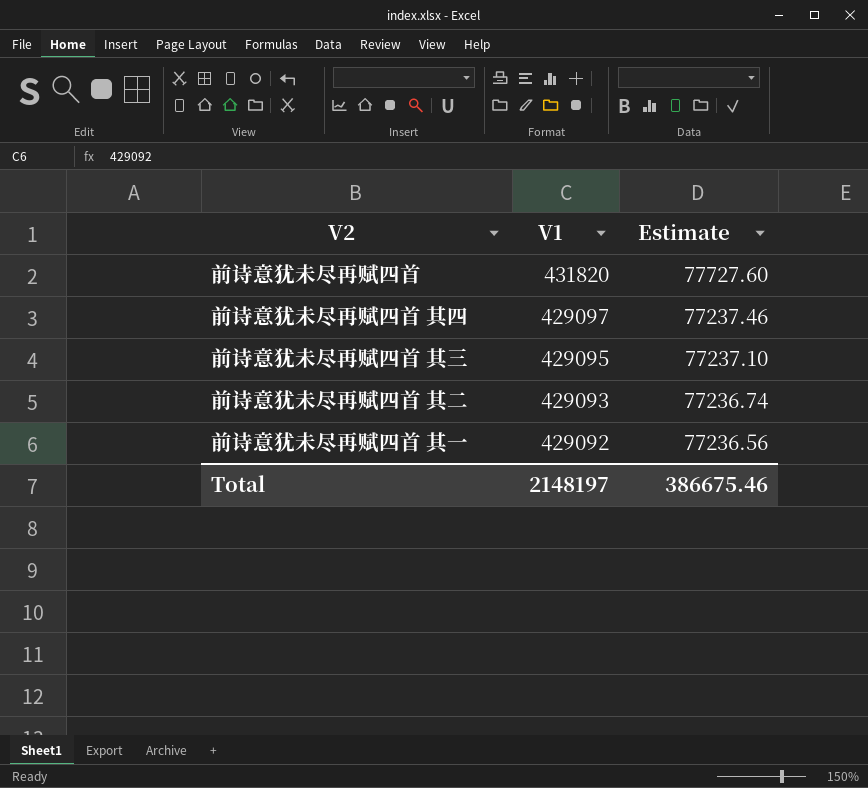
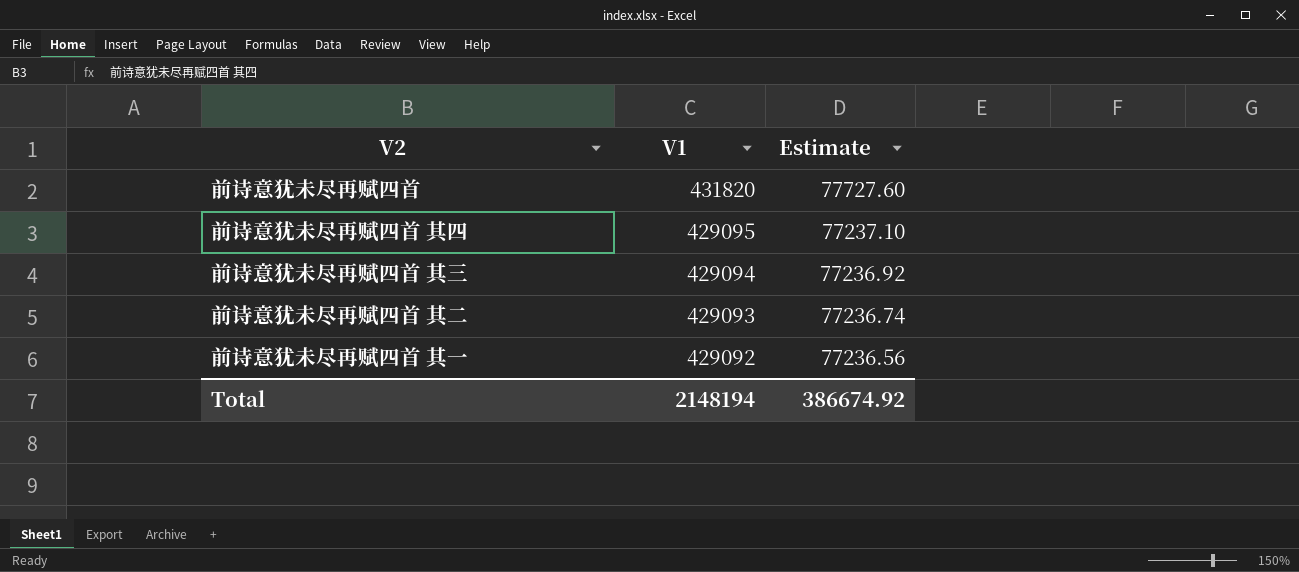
前诗意犹未尽再赋四首 其四 | V1: 429097 -> 429095
前诗意犹未尽再赋四首 其四 | Estimate: 77237.46 -> 77237.10
前诗意犹未尽再赋四首 其三 | V1: 429095 -> 429094
前诗意犹未尽再赋四首 其三 | Estimate: 77237.10 -> 77236.92
Total | V1: 2148197 -> 2148194
Total | Estimate: 386675.46 -> 386674.92

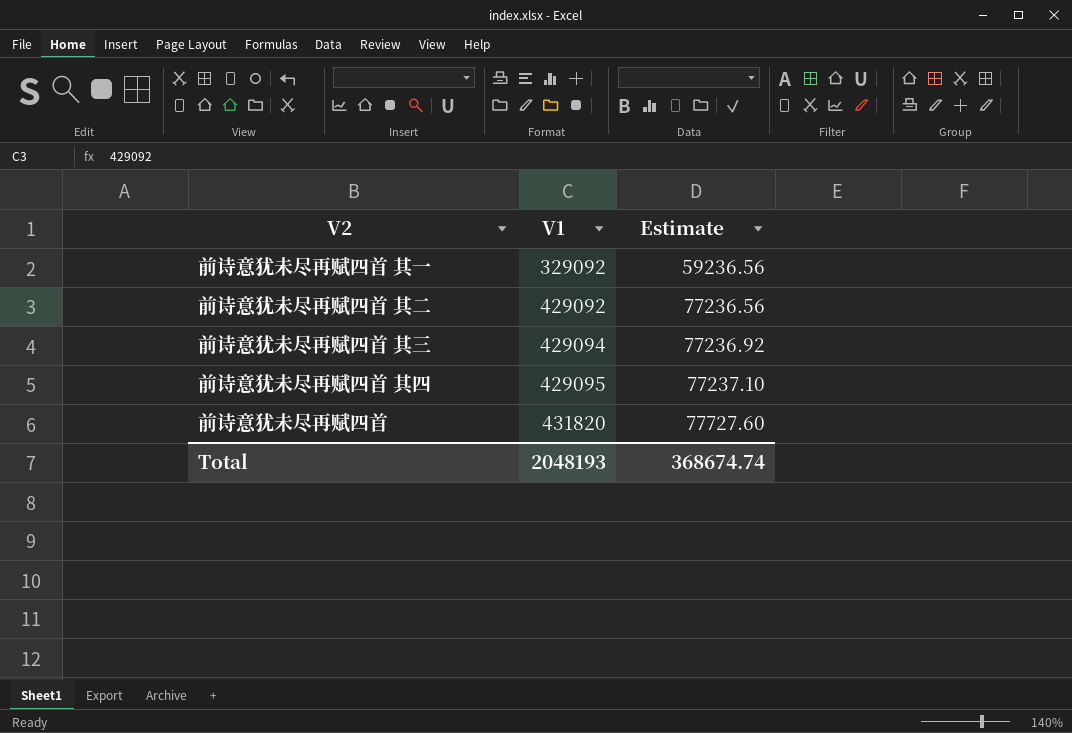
row order: V1 descending -> V1 ascending
前诗意犹未尽再赋四首 其一 | V1: 429092 -> 329092
前诗意犹未尽再赋四首 其一 | Estimate: 77236.56 -> 59236.56
前诗意犹未尽再赋四首 其二 | V1: 429093 -> 429092
前诗意犹未尽再赋四首 其二 | Estimate: 77236.74 -> 77236.56
Total | V1: 2148194 -> 2048193
Total | Estimate: 386674.92 -> 368674.74

